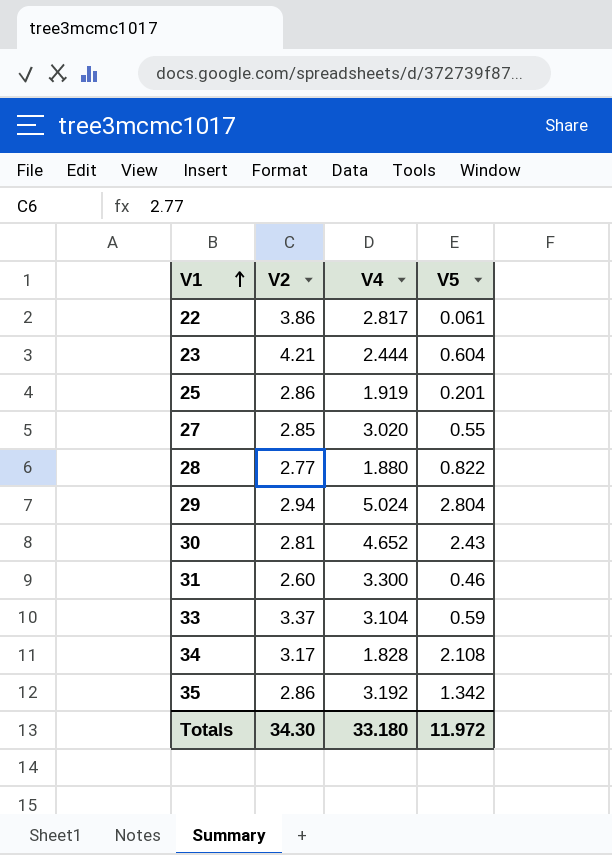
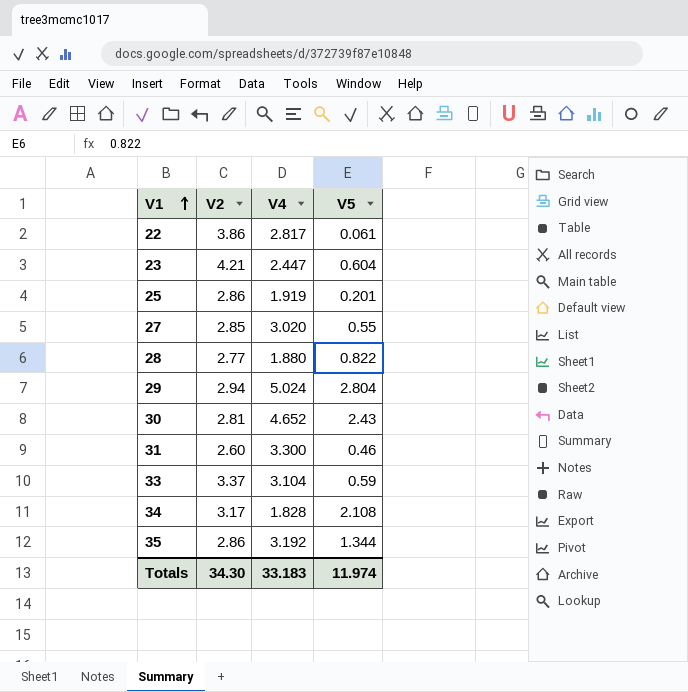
23 | V4: 2.444 -> 2.447
35 | V5: 1.342 -> 1.344
Totals | V4: 33.180 -> 33.183
Totals | V5: 11.972 -> 11.974

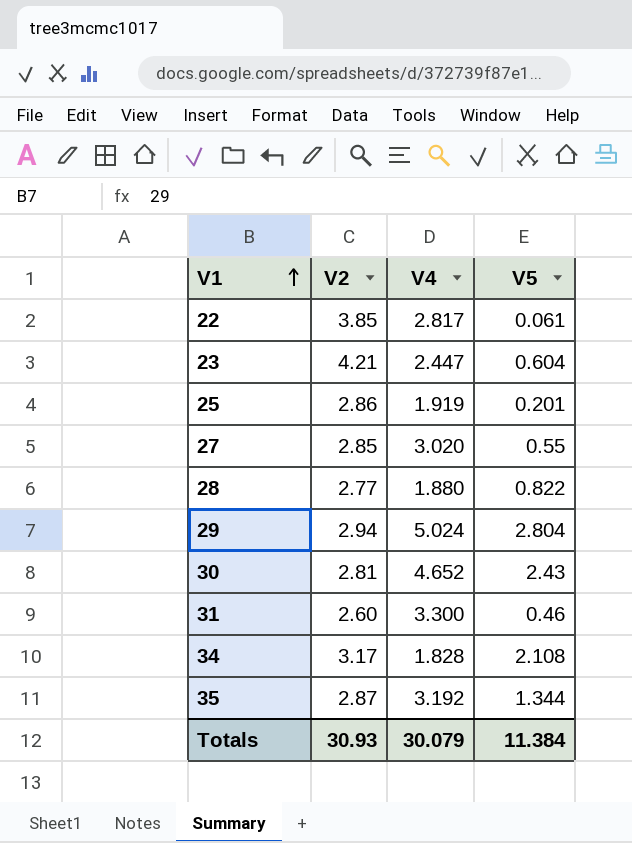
row 33: 3.37 | 3.104 | 0.59 -> none
22 | V2: 3.86 -> 3.85
35 | V2: 2.86 -> 2.87
Totals | V2: 34.30 -> 30.93
Totals | V4: 33.183 -> 30.079
Totals | V5: 11.974 -> 11.384

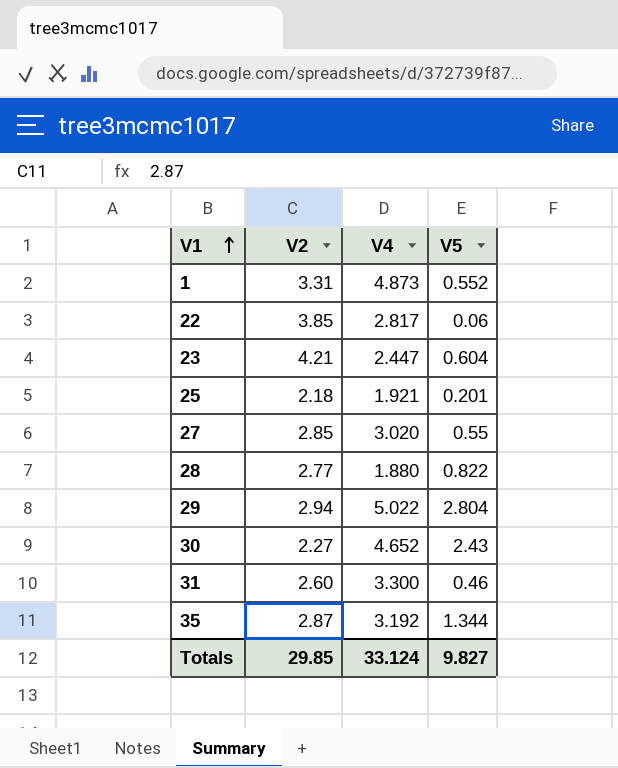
row 34: 3.17 | 1.828 | 2.108 -> none
row 1: none -> 3.31 | 4.873 | 0.552
22 | V5: 0.061 -> 0.06
25 | V2: 2.86 -> 2.18
25 | V4: 1.919 -> 1.921
29 | V4: 5.024 -> 5.022
30 | V2: 2.81 -> 2.27
Totals | V2: 30.93 -> 29.85
Totals | V4: 30.079 -> 33.124
Totals | V5: 11.384 -> 9.827

